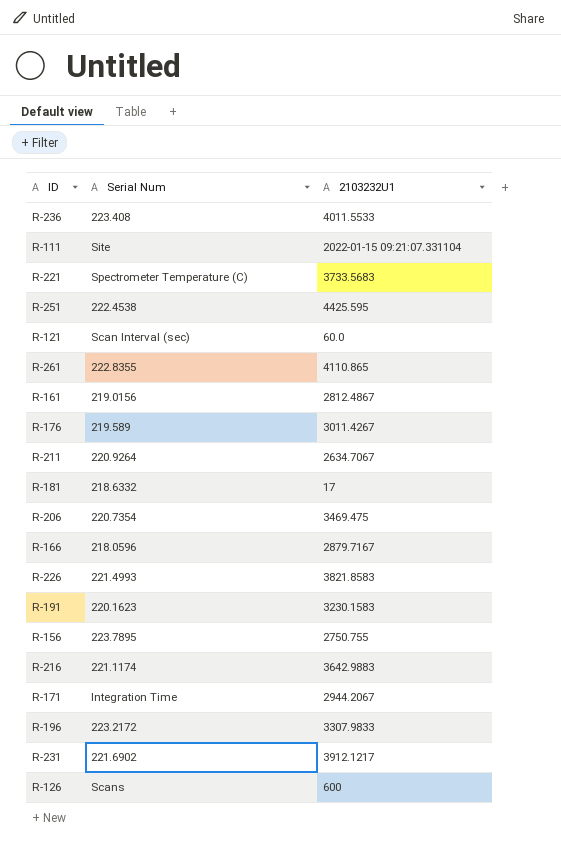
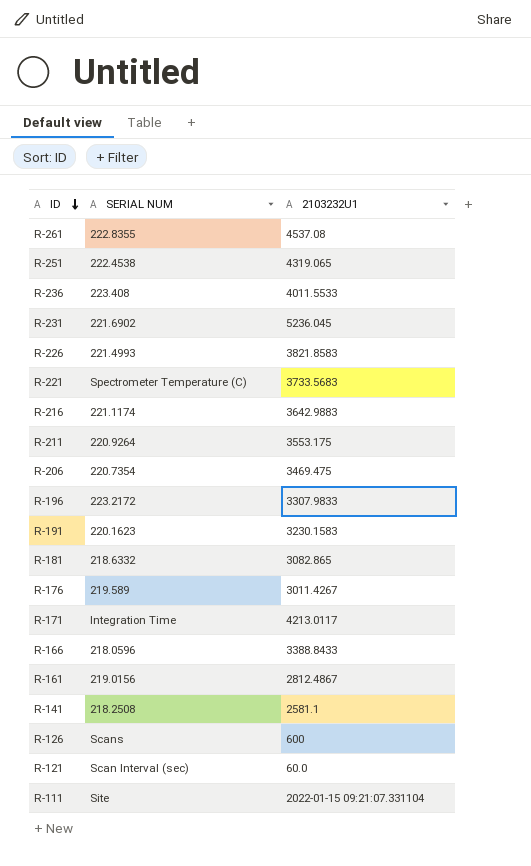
row order: none -> ID descending
column name: Serial Num -> SERIAL NUM
row R-156: 223.7895 | 2750.755 -> none
R-261 | 2103232U1: 4110.865 -> 4537.08
R-251 | 2103232U1: 4425.595 -> 4319.065
R-231 | 2103232U1: 3912.1217 -> 5236.045
R-211 | 2103232U1: 2634.7067 -> 3553.175
R-181 | 2103232U1: 17 -> 3082.865
R-171 | 2103232U1: 2944.2067 -> 4213.0117
R-166 | 2103232U1: 2879.7167 -> 3388.8433
row R-141: none -> 218.2508 | 2581.1

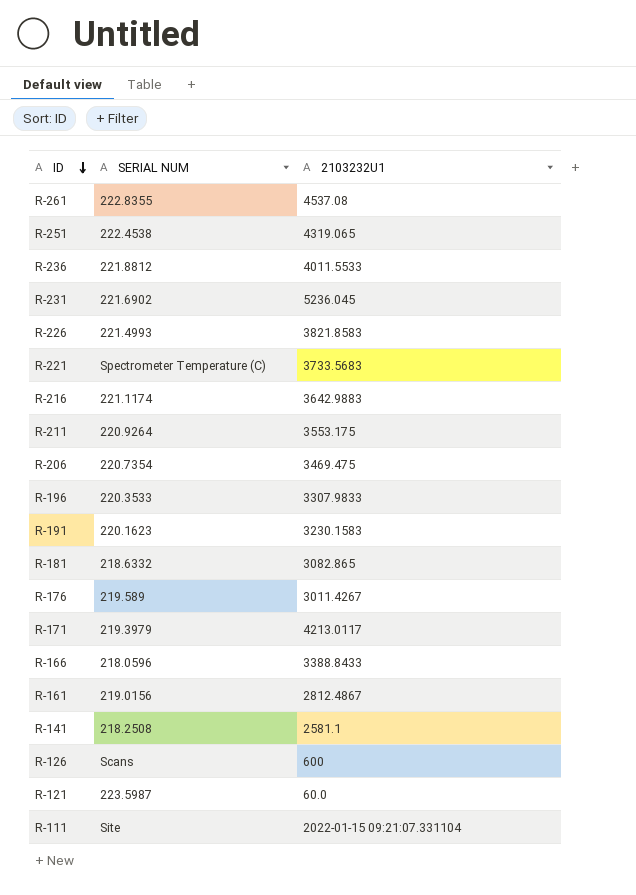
R-236 | SERIAL NUM: 223.408 -> 221.8812
R-196 | SERIAL NUM: 223.2172 -> 220.3533
R-171 | SERIAL NUM: Integration Time -> 219.3979
R-121 | SERIAL NUM: Scan Interval (sec) -> 223.5987

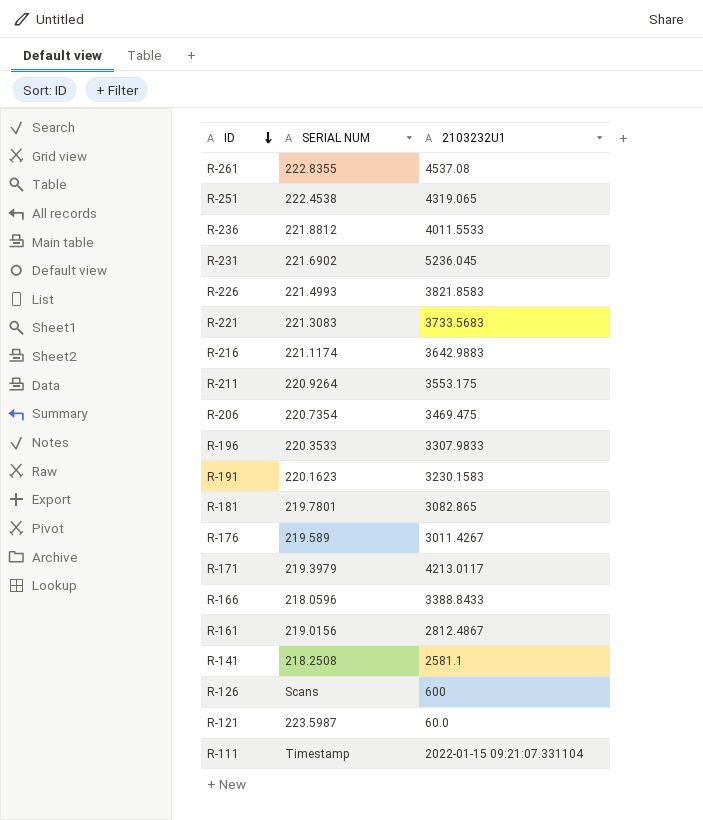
R-221 | SERIAL NUM: Spectrometer Temperature (C) -> 221.3083
R-181 | SERIAL NUM: 218.6332 -> 219.7801
R-111 | SERIAL NUM: Site -> Timestamp

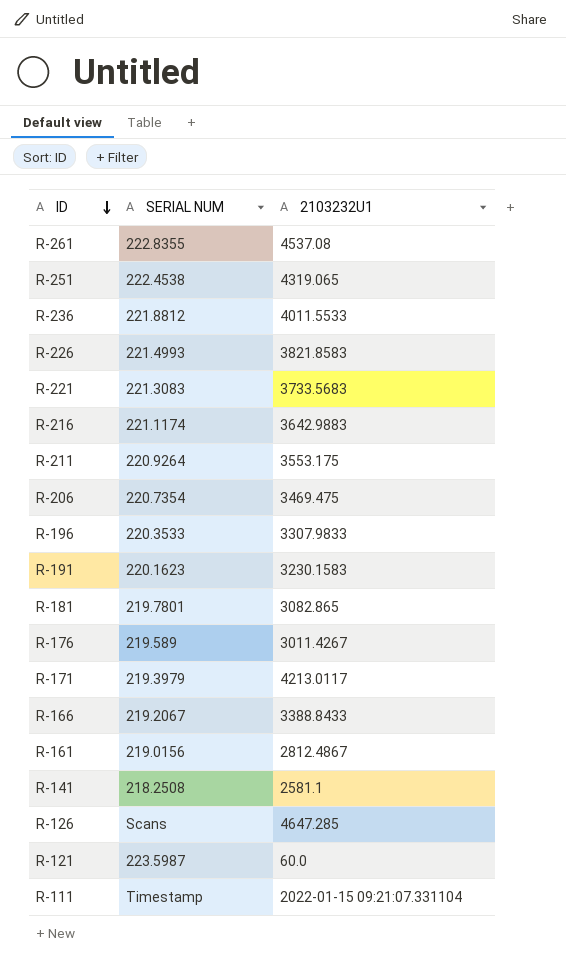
row R-231: 221.6902 | 5236.045 -> none
R-166 | SERIAL NUM: 218.0596 -> 219.2067
R-126 | 2103232U1: 600 -> 4647.285

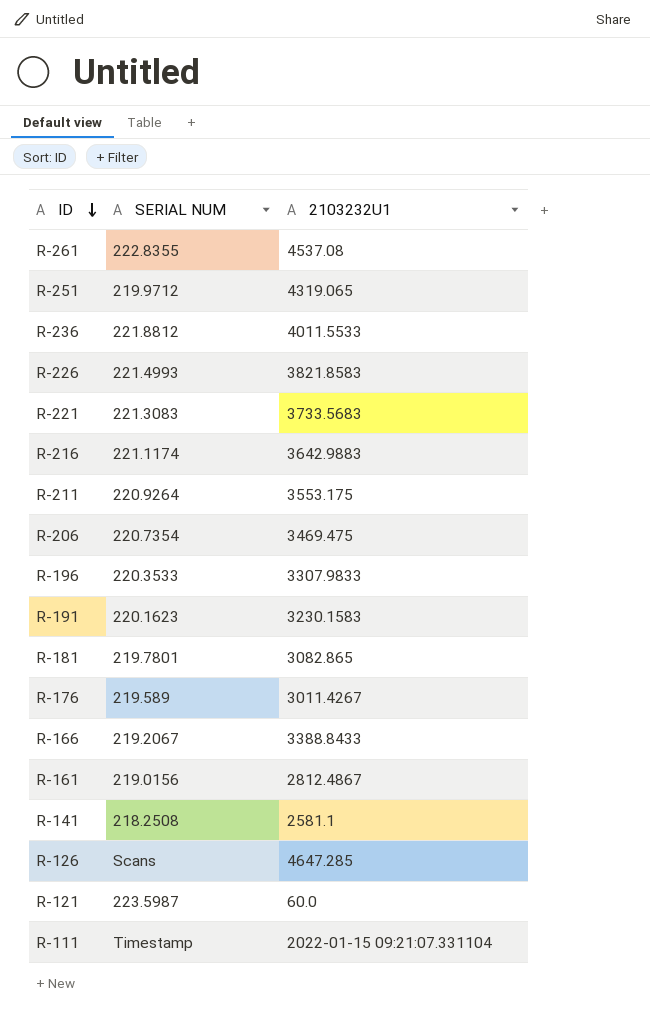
row R-171: 219.3979 | 4213.0117 -> none
R-251 | SERIAL NUM: 222.4538 -> 219.9712

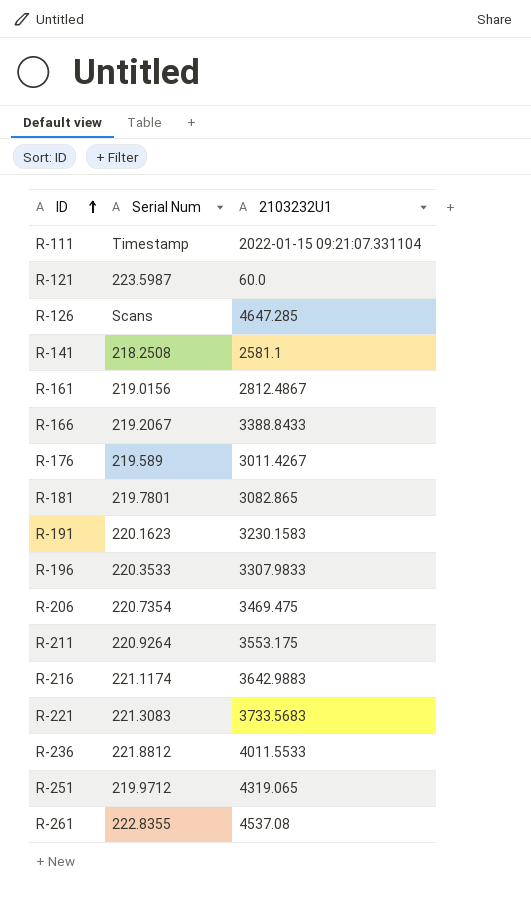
row order: ID descending -> ID ascending
column name: SERIAL NUM -> Serial Num
row R-226: 221.4993 | 3821.8583 -> none

